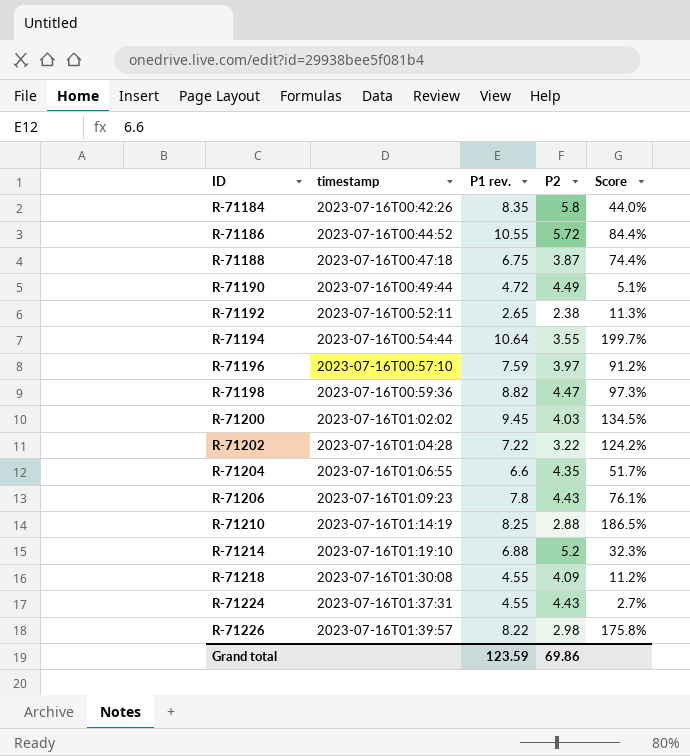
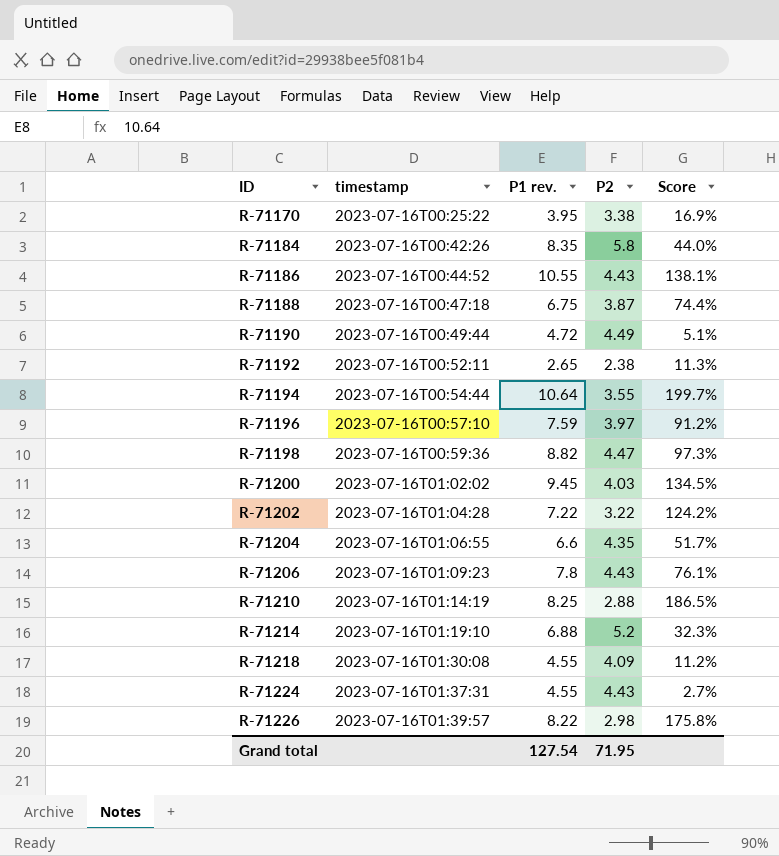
row R-71170: none -> 2023-07-16T00:25:22 | 3.95 | 3.38 | 16.9%
R-71186 | P2: 5.72 -> 4.43
R-71186 | Score: 84.4% -> 138.1%
Grand total | P1 rev.: 123.59 -> 127.54
Grand total | P2: 69.86 -> 71.95

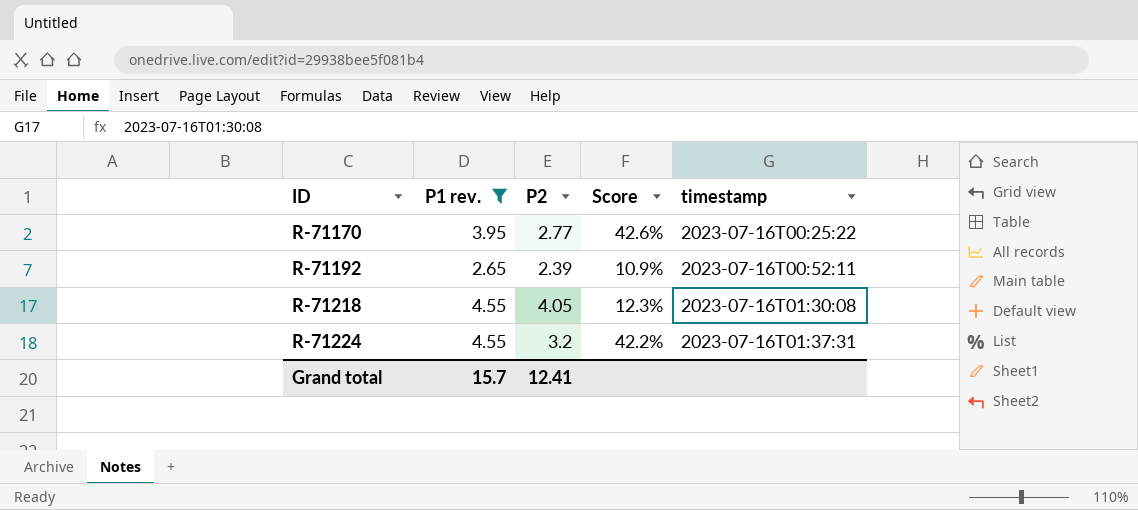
filter: none -> P1 rev. <= 4.55
column timestamp | position: 2 -> 5
R-71170 | P2: 3.38 -> 2.77
R-71170 | Score: 16.9% -> 42.6%
R-71192 | P2: 2.38 -> 2.39
R-71192 | Score: 11.3% -> 10.9%
R-71218 | P2: 4.09 -> 4.05
R-71218 | Score: 11.2% -> 12.3%
R-71224 | P2: 4.43 -> 3.2
R-71224 | Score: 2.7% -> 42.2%
Grand total | P1 rev.: 127.54 -> 15.7
Grand total | P2: 71.95 -> 12.41

